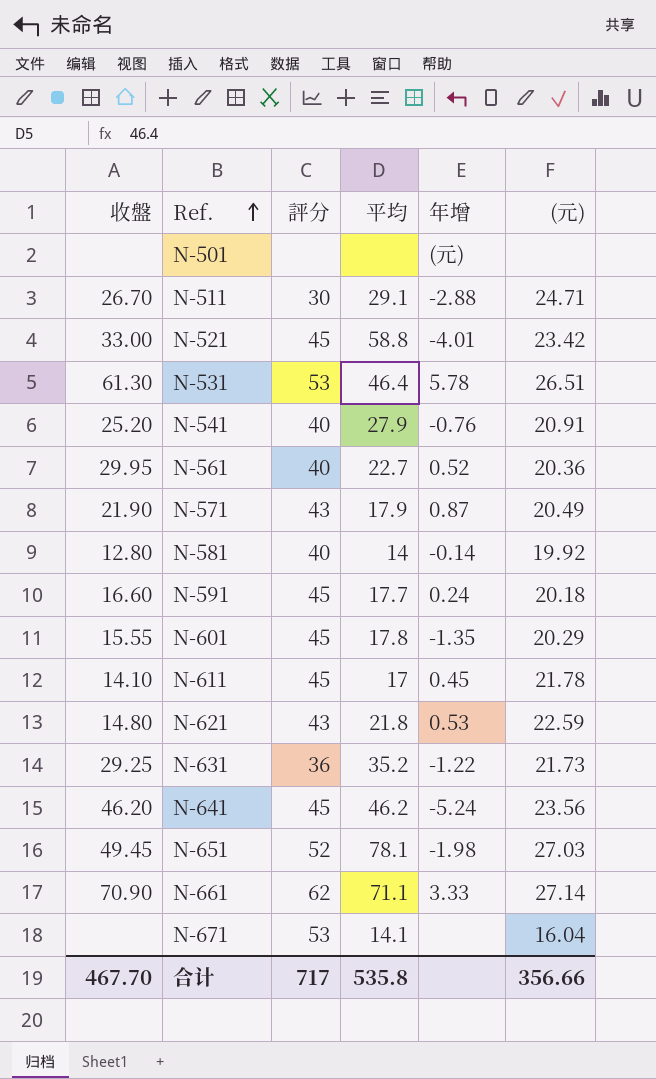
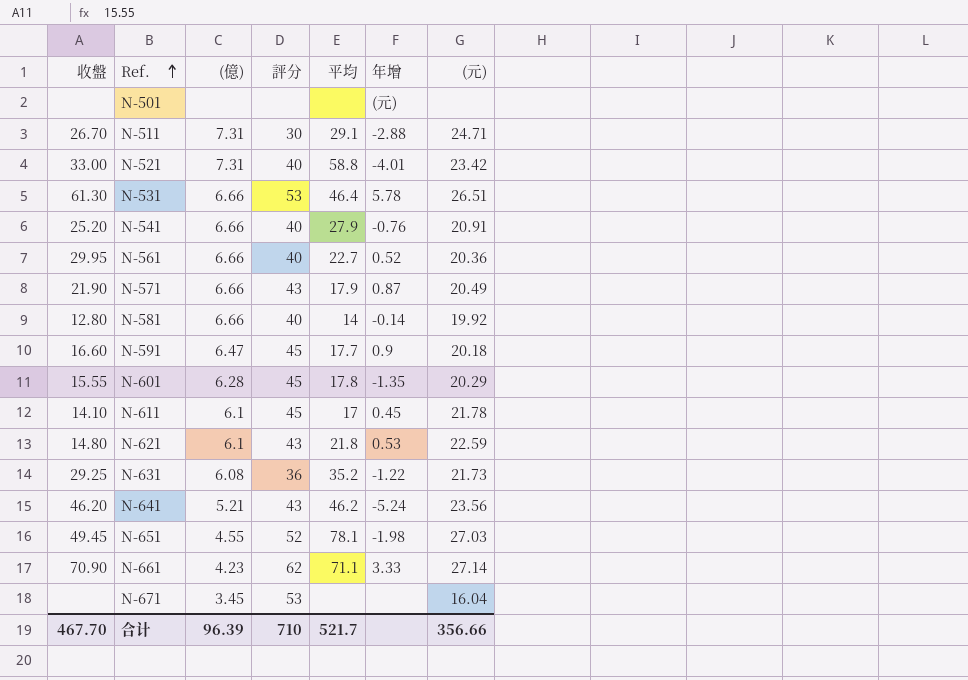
column (億) | position: none -> 3
N-521 | 評分: 45 -> 40
N-591 | 年增: 0.24 -> 0.9
N-641 | 評分: 45 -> 43
N-671 | 平均: 14.1 -> none
合计 | 評分: 717 -> 710
合计 | 平均: 535.8 -> 521.7

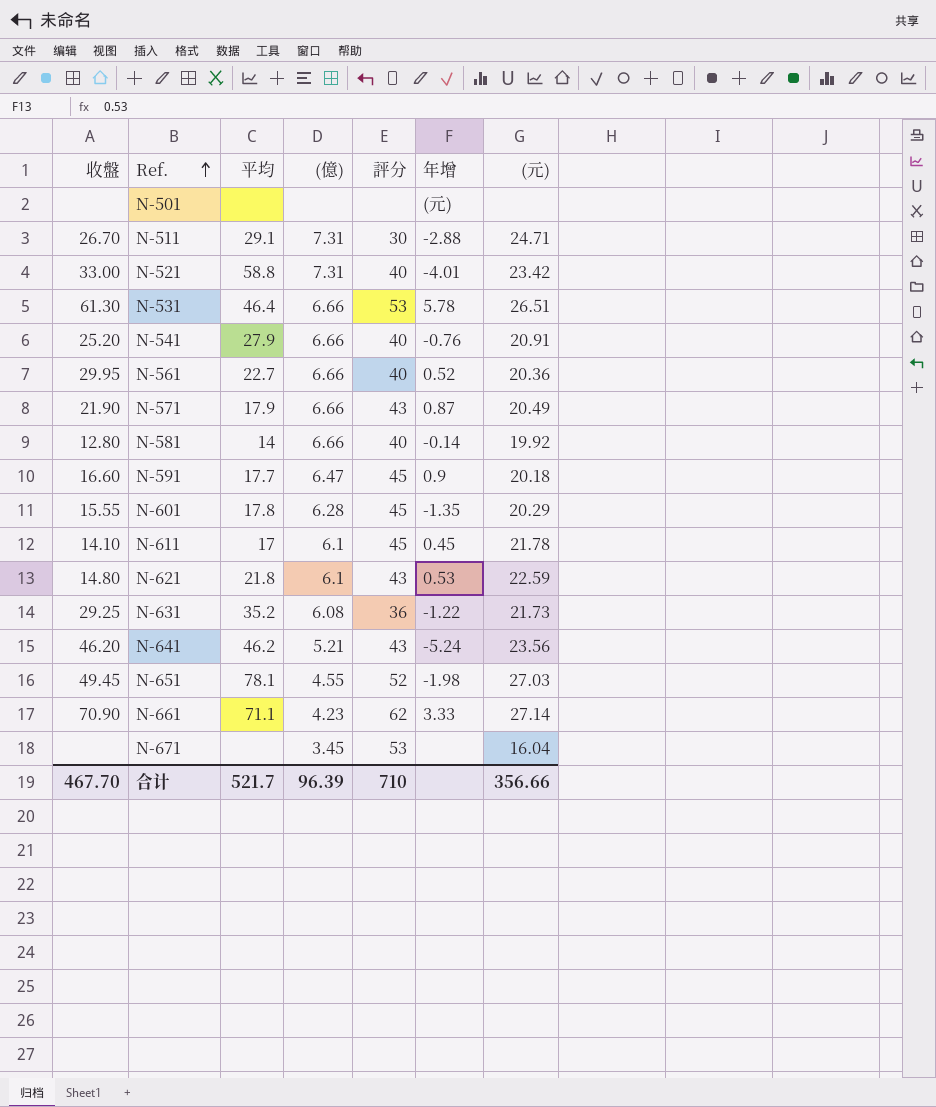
column 平均 | position: 5 -> 3

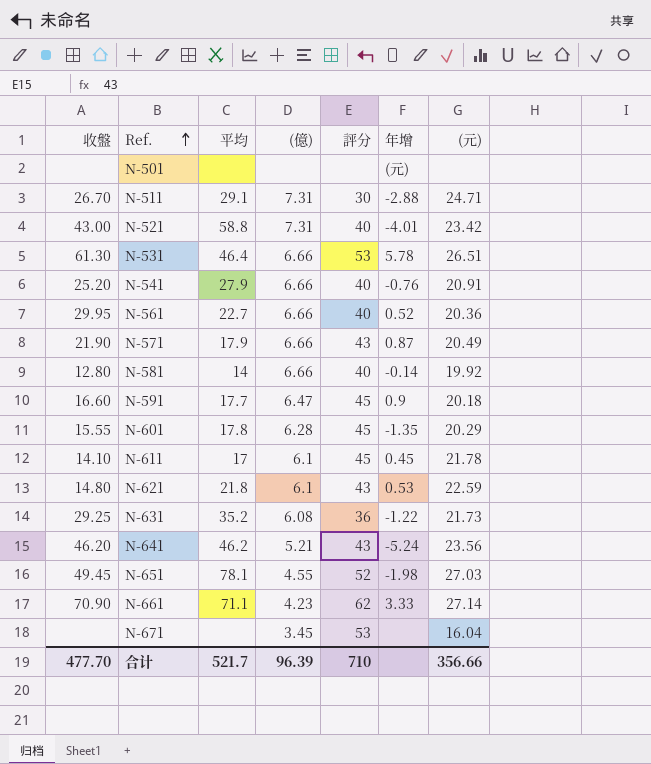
N-521 | 收盤: 33.00 -> 43.00
合计 | 收盤: 467.70 -> 477.70

